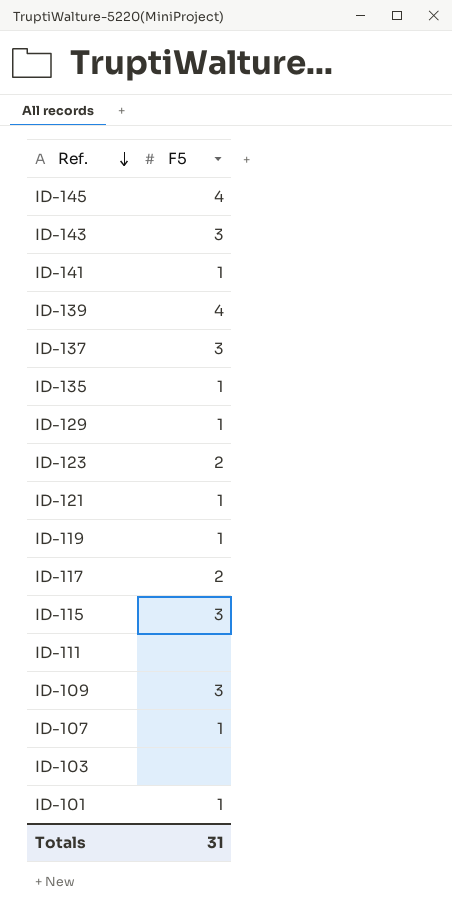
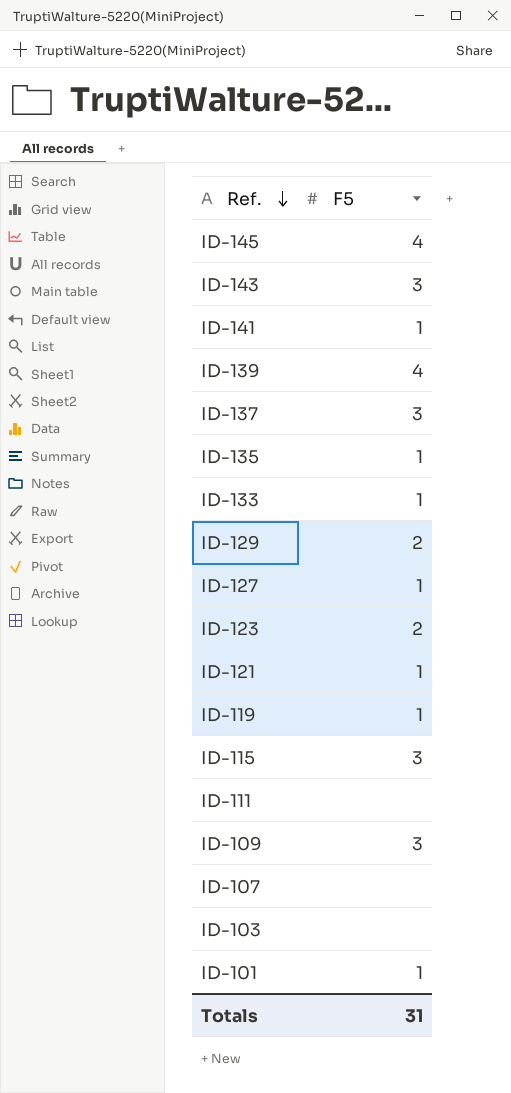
row ID-117: 2 -> none
row ID-133: none -> 1
ID-129 | F5: 1 -> 2
row ID-127: none -> 1
ID-107 | F5: 1 -> none

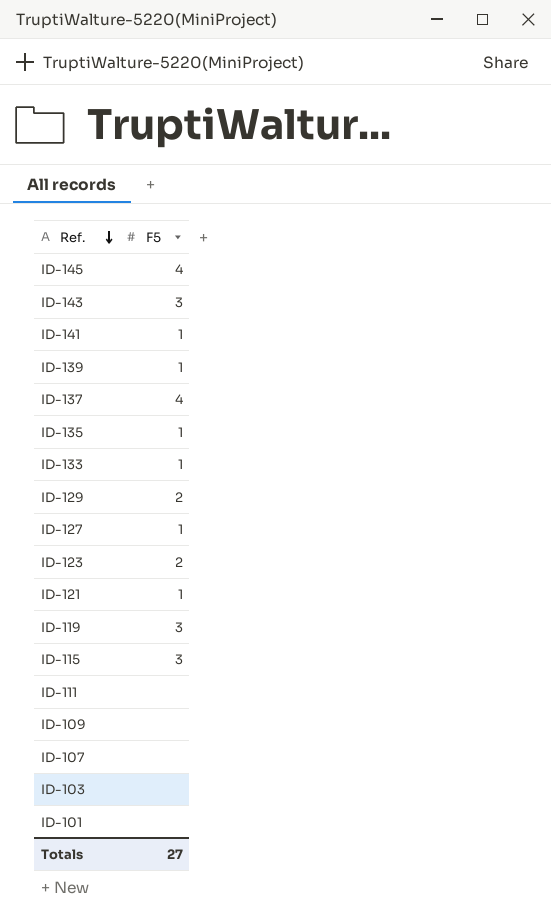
ID-139 | F5: 4 -> 1
ID-137 | F5: 3 -> 4
ID-119 | F5: 1 -> 3
ID-109 | F5: 3 -> none
ID-101 | F5: 1 -> none
Totals | F5: 31 -> 27

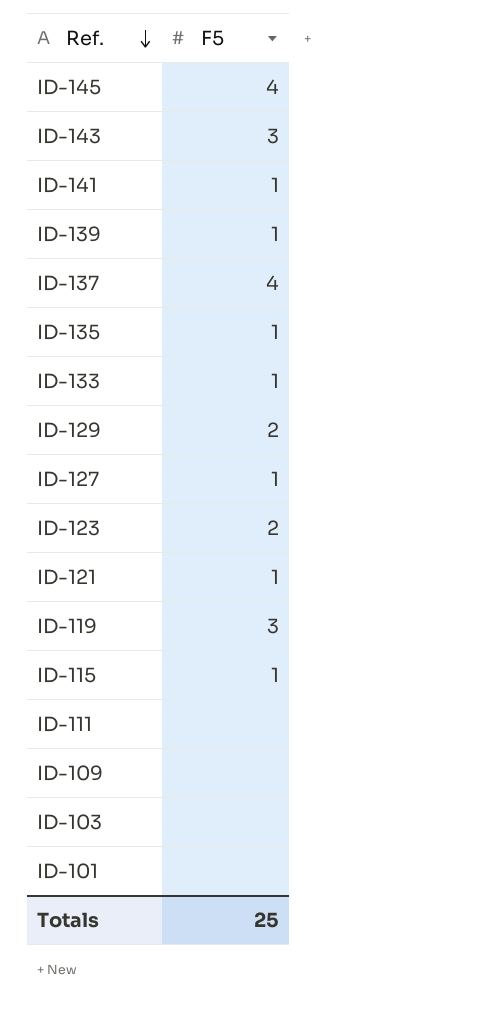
row ID-107: none -> none
ID-115 | F5: 3 -> 1
Totals | F5: 27 -> 25

